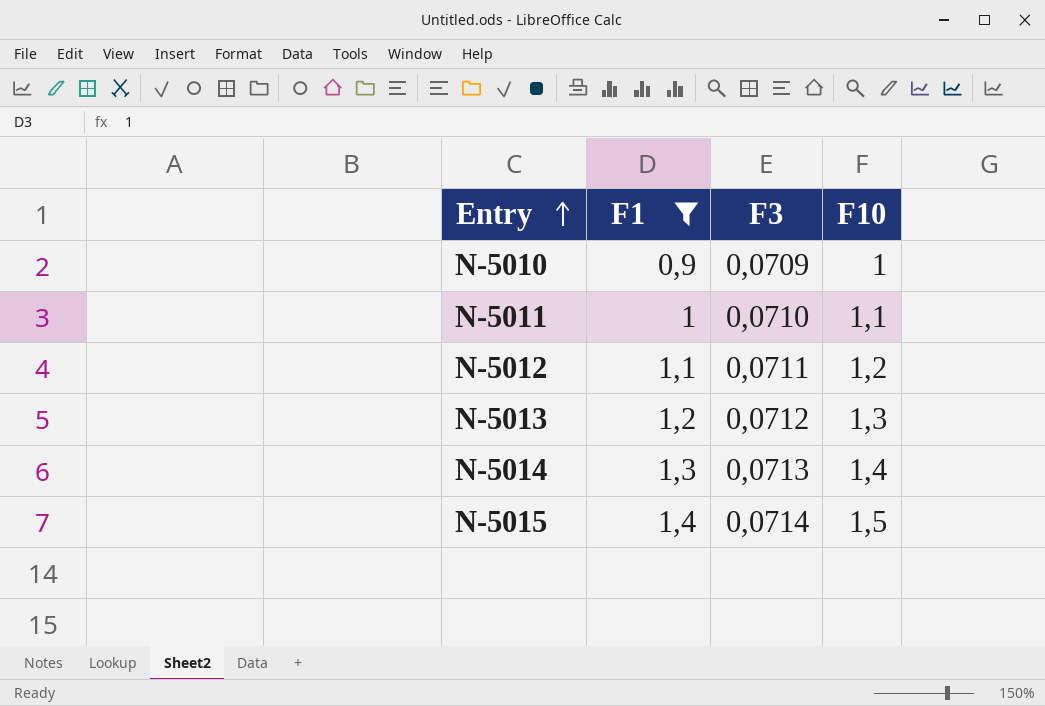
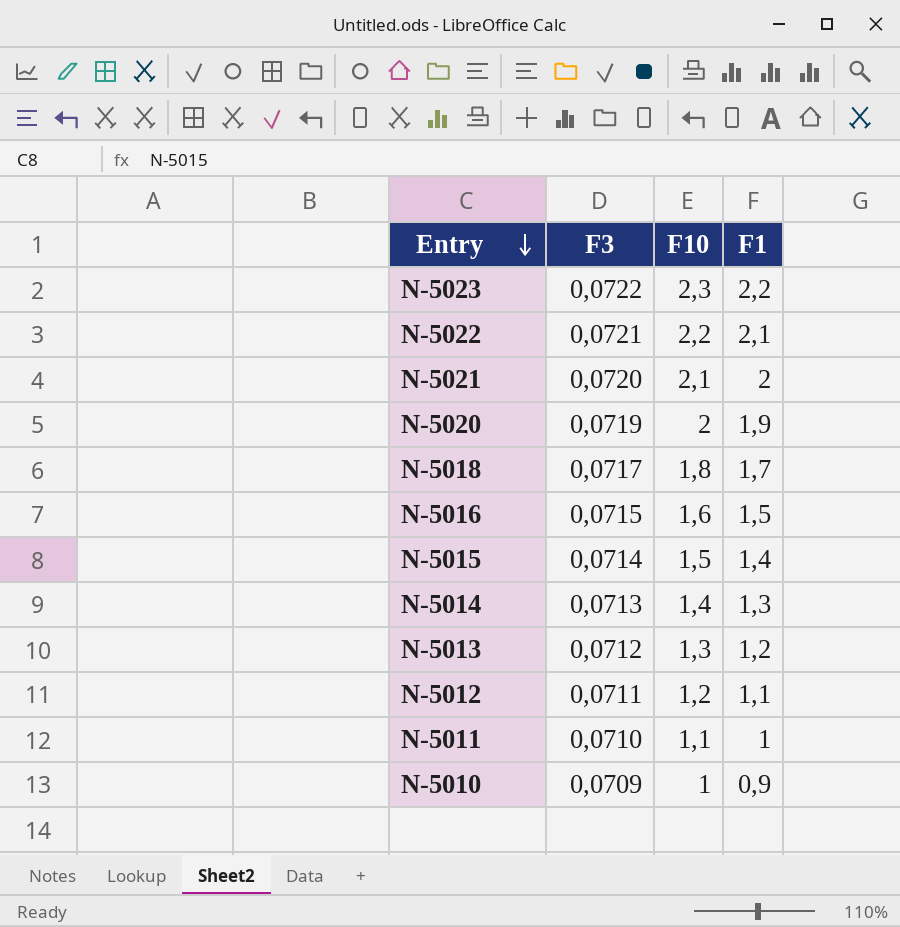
filter: F1 <= 1,4 -> none
row order: Entry ascending -> Entry descending
column F1 | position: 2 -> 4

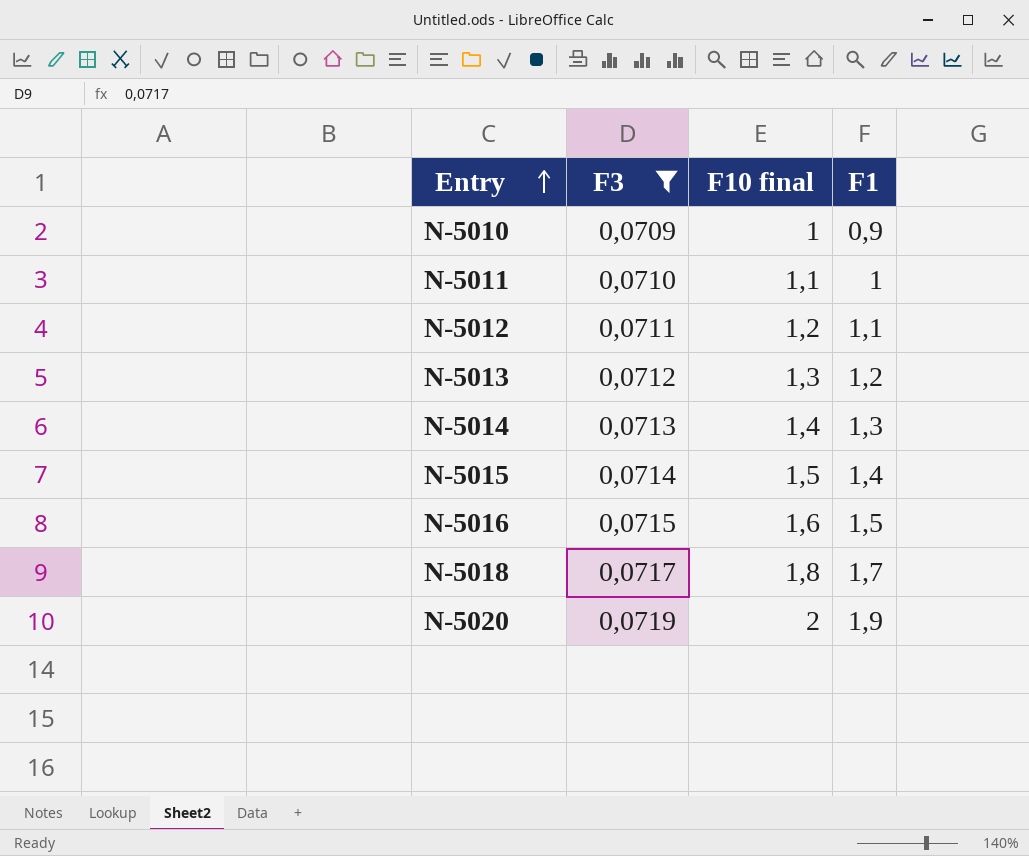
filter: none -> F3 <= 0,0719
row order: Entry descending -> Entry ascending
column name: F10 -> F10 final

